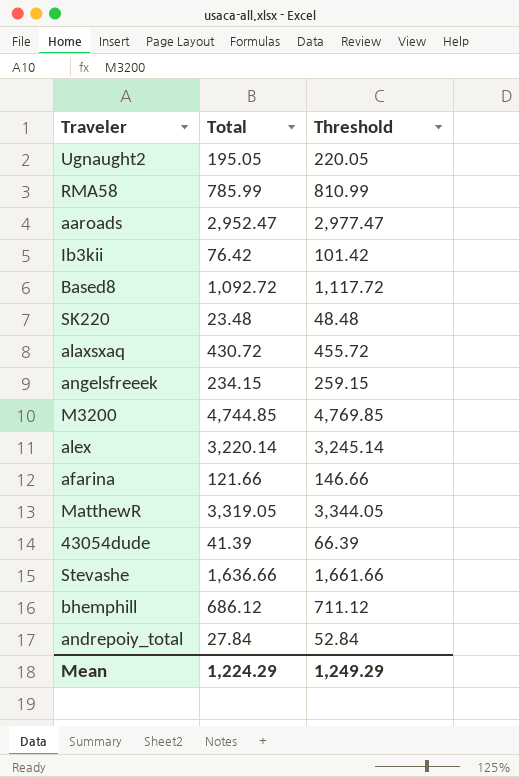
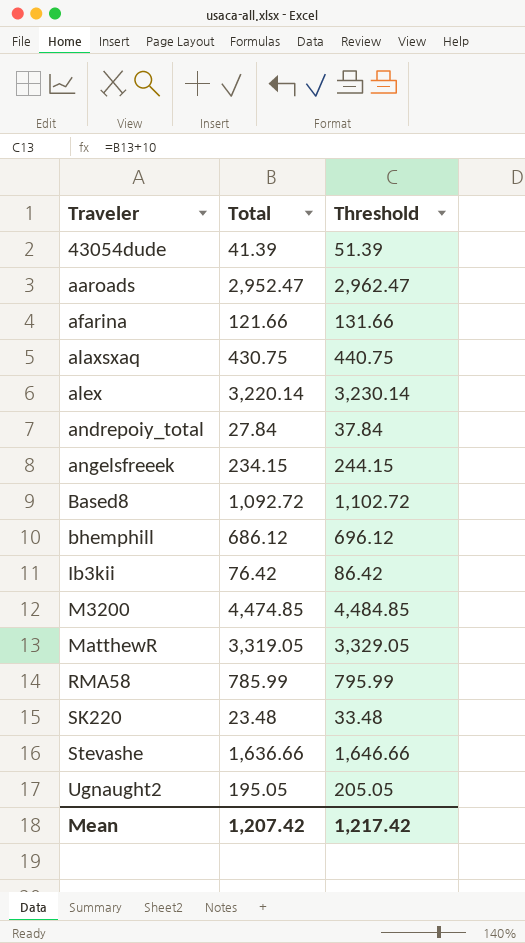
row order: none -> Traveler ascending
column Threshold | formula: [Total] + 25 -> [Total] + 10
alaxsxaq | Total: 430.72 -> 430.75
M3200 | Total: 4,744.85 -> 4,474.85
Mean | Total: 1,224.29 -> 1,207.42
Mean | Threshold: 1,249.29 -> 1,217.42

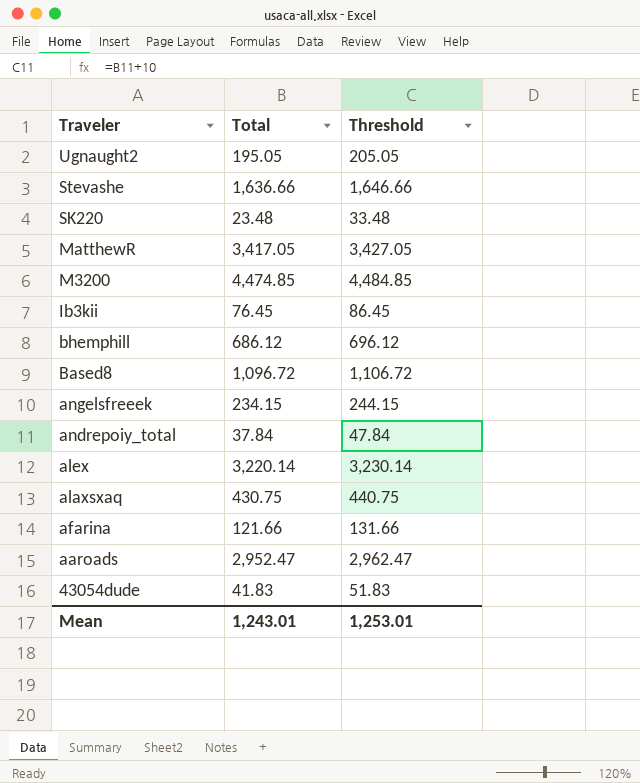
row order: Traveler ascending -> Traveler descending
row RMA58: 785.99 | 795.99 -> none
MatthewR | Total: 3,319.05 -> 3,417.05
MatthewR | Threshold: 3,329.05 -> 3,427.05
Ib3kii | Total: 76.42 -> 76.45
Ib3kii | Threshold: 86.42 -> 86.45
Based8 | Total: 1,092.72 -> 1,096.72
Based8 | Threshold: 1,102.72 -> 1,106.72
andrepoiy_total | Total: 27.84 -> 37.84
andrepoiy_total | Threshold: 37.84 -> 47.84
43054dude | Total: 41.39 -> 41.83
43054dude | Threshold: 51.39 -> 51.83
Mean | Total: 1,207.42 -> 1,243.01
Mean | Threshold: 1,217.42 -> 1,253.01

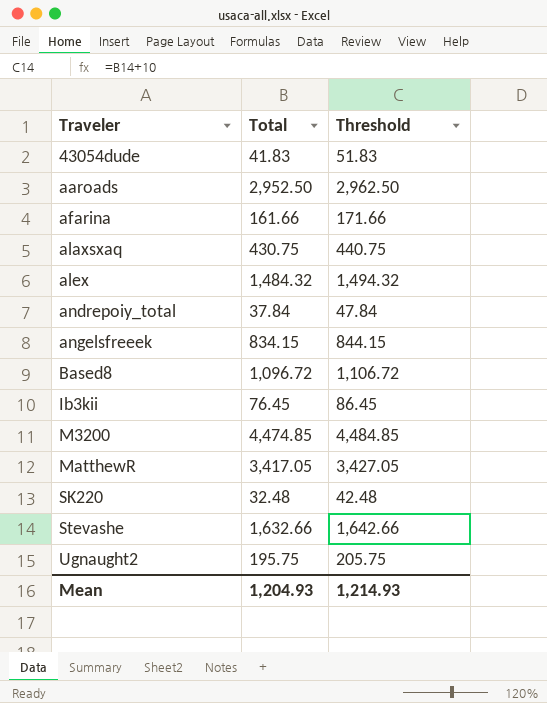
row order: Traveler descending -> Traveler ascending
row bhemphill: 686.12 | 696.12 -> none
aaroads | Total: 2,952.47 -> 2,952.50
aaroads | Threshold: 2,962.47 -> 2,962.50
afarina | Total: 121.66 -> 161.66
afarina | Threshold: 131.66 -> 171.66
alex | Total: 3,220.14 -> 1,484.32
alex | Threshold: 3,230.14 -> 1,494.32
angelsfreeek | Total: 234.15 -> 834.15
angelsfreeek | Threshold: 244.15 -> 844.15
SK220 | Total: 23.48 -> 32.48
SK220 | Threshold: 33.48 -> 42.48
Stevashe | Total: 1,636.66 -> 1,632.66
Stevashe | Threshold: 1,646.66 -> 1,642.66
Ugnaught2 | Total: 195.05 -> 195.75
Ugnaught2 | Threshold: 205.05 -> 205.75
Mean | Total: 1,243.01 -> 1,204.93
Mean | Threshold: 1,253.01 -> 1,214.93

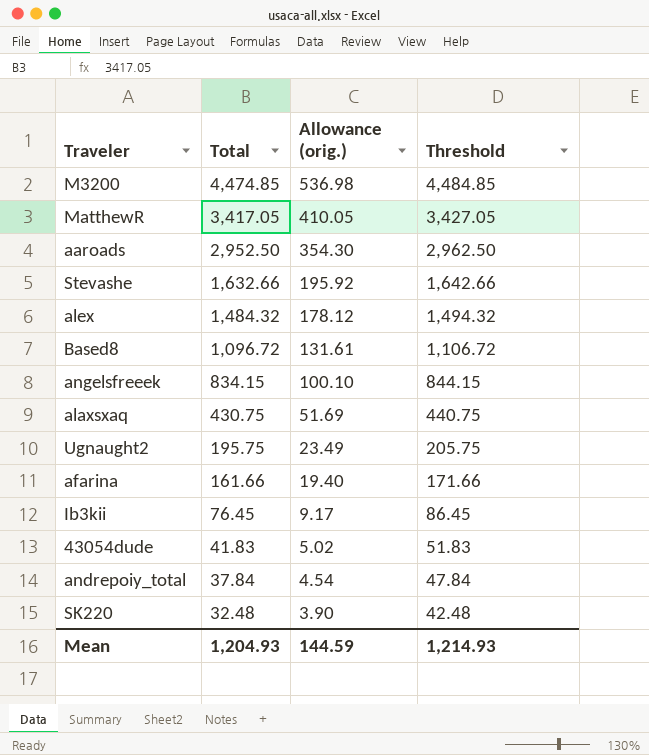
row order: Traveler ascending -> Total descending
column Allowance (orig.) | formula: none -> [Total] * 0.12

